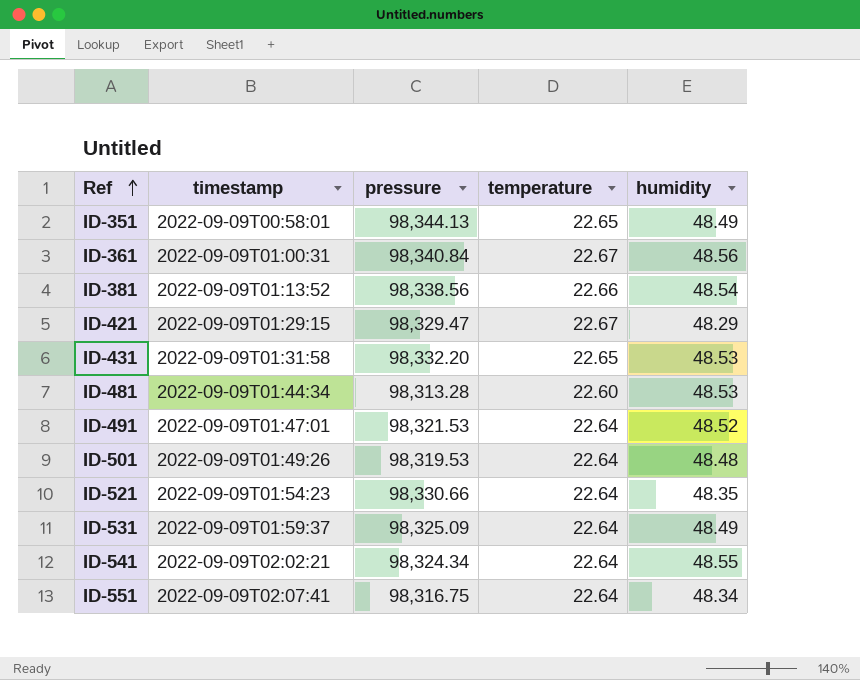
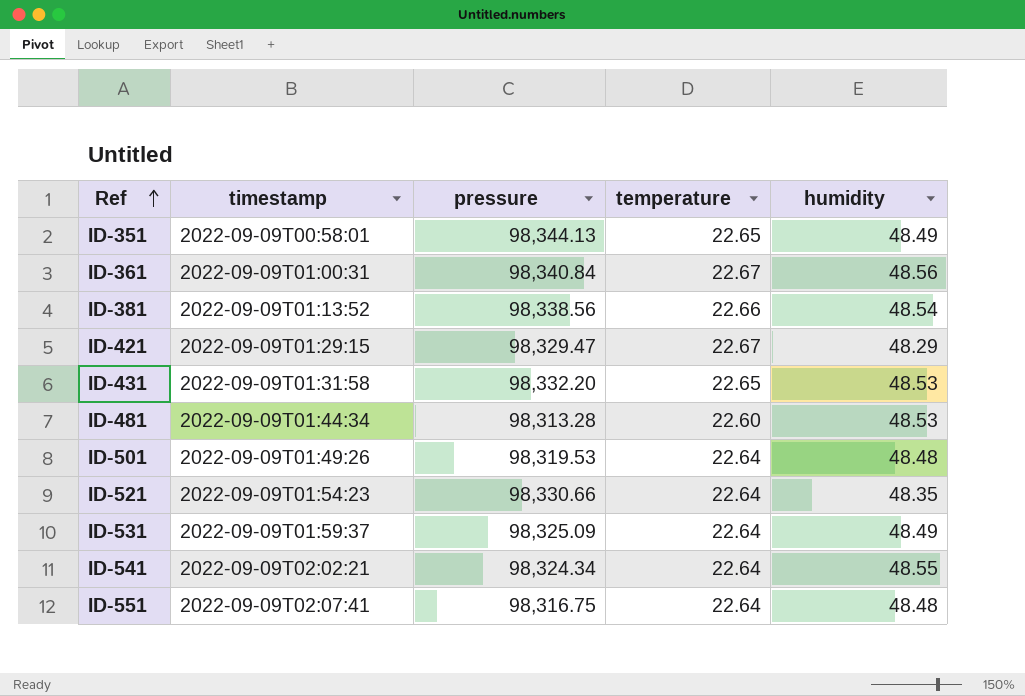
row ID-491: 2022-09-09T01:47:01 | 98,321.53 | 22.64 | 48.52 -> none
ID-551 | humidity: 48.34 -> 48.48

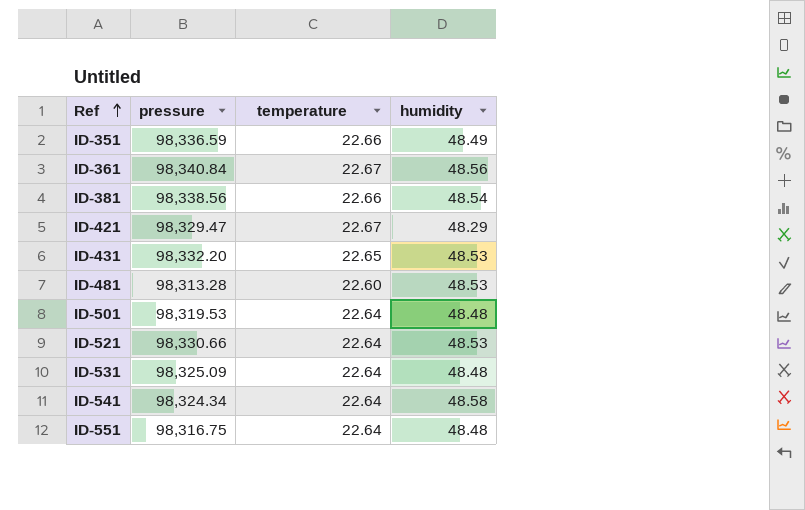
column timestamp | position: 2 -> none
ID-351 | pressure: 98,344.13 -> 98,336.59
ID-351 | temperature: 22.65 -> 22.66
ID-521 | humidity: 48.35 -> 48.53
ID-531 | humidity: 48.49 -> 48.48
ID-541 | humidity: 48.55 -> 48.58

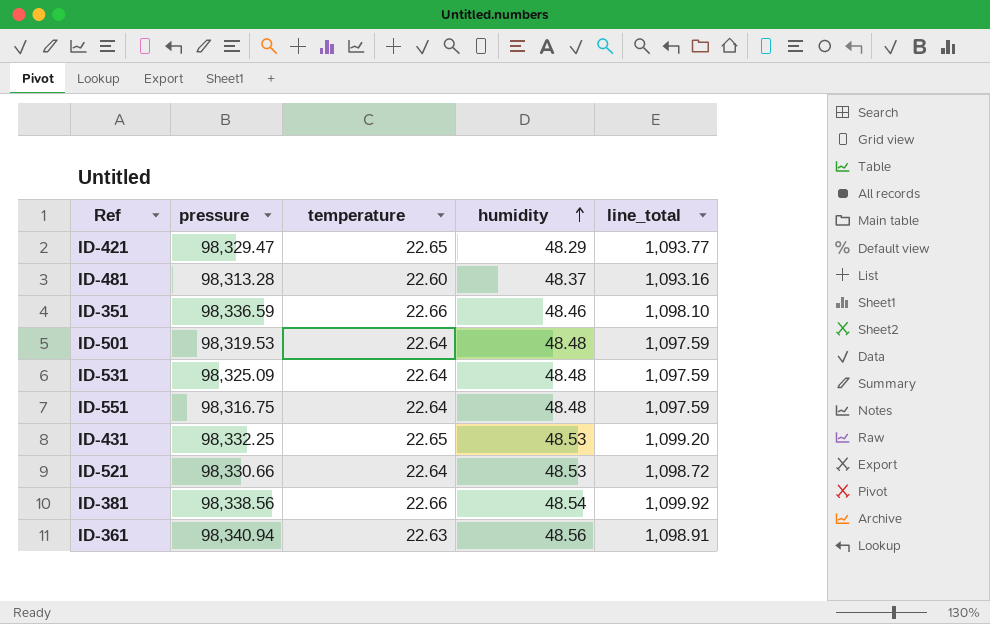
row order: Ref ascending -> humidity ascending
column line_total | formula: none -> [temperature] * [humidity]
row ID-541: 98,324.34 | 22.64 | 48.58 -> none
ID-421 | temperature: 22.67 -> 22.65
ID-481 | humidity: 48.53 -> 48.37
ID-351 | humidity: 48.49 -> 48.46
ID-431 | pressure: 98,332.20 -> 98,332.25
ID-361 | pressure: 98,340.84 -> 98,340.94
ID-361 | temperature: 22.67 -> 22.63

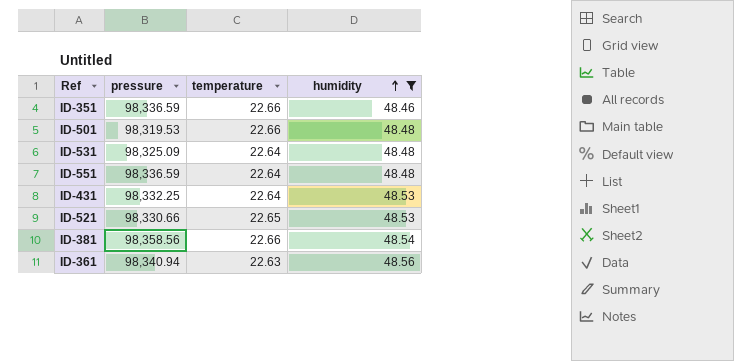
filter: none -> humidity >= 48.46
column line_total | formula: [temperature] * [humidity] -> none
ID-501 | temperature: 22.64 -> 22.66
ID-551 | pressure: 98,316.75 -> 98,336.59
ID-431 | temperature: 22.65 -> 22.64
ID-521 | temperature: 22.64 -> 22.65
ID-381 | pressure: 98,338.56 -> 98,358.56

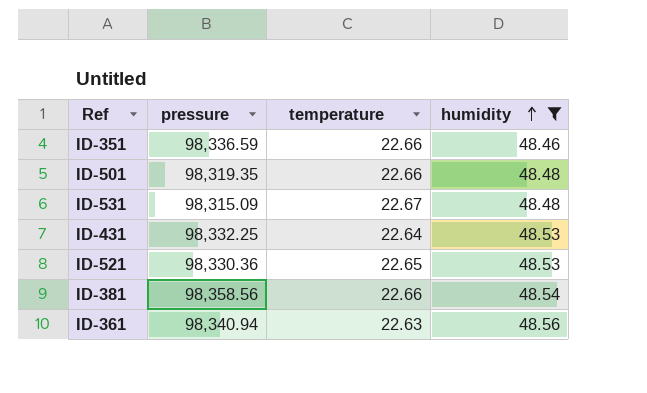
row ID-551: 98,336.59 | 22.64 | 48.48 -> none
ID-501 | pressure: 98,319.53 -> 98,319.35
ID-531 | pressure: 98,325.09 -> 98,315.09
ID-531 | temperature: 22.64 -> 22.67
ID-521 | pressure: 98,330.66 -> 98,330.36

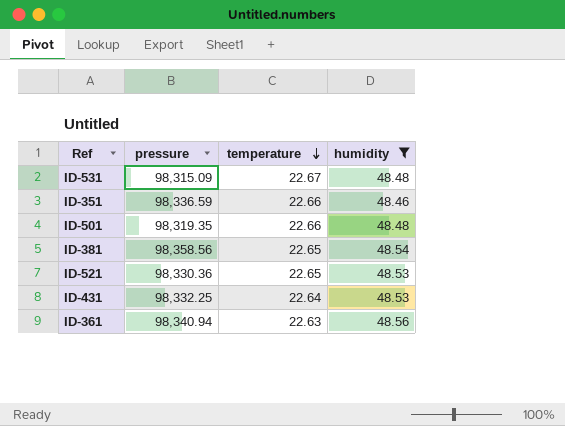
row order: humidity ascending -> temperature descending
ID-381 | temperature: 22.66 -> 22.65

